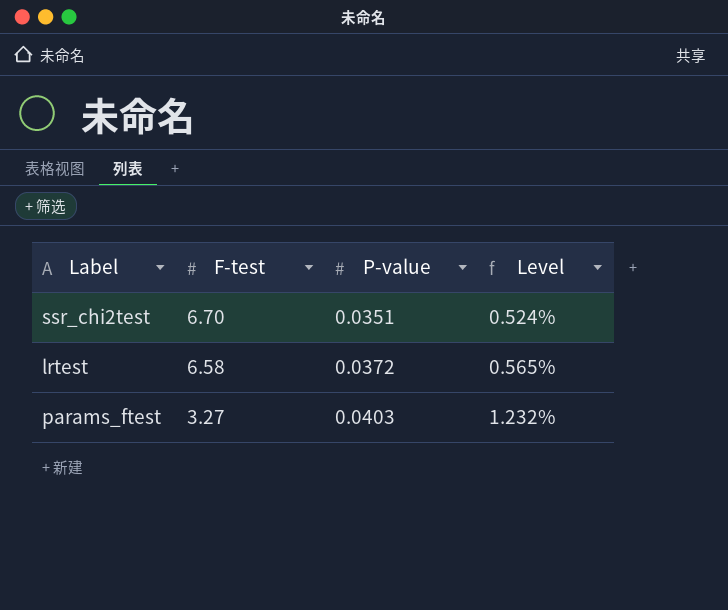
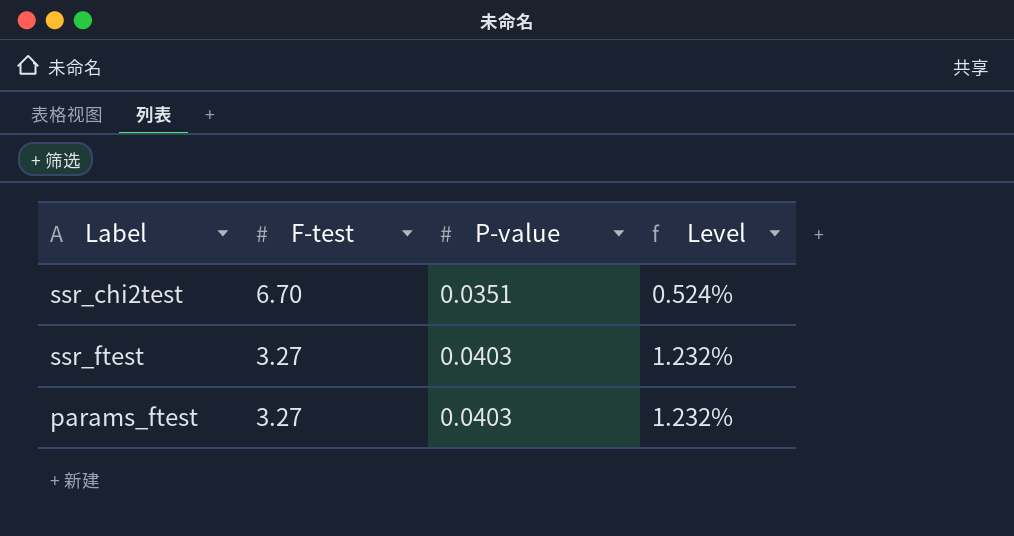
row lrtest: 6.58 | 0.0372 | 0.565% -> none
row ssr_ftest: none -> 3.27 | 0.0403 | 1.232%

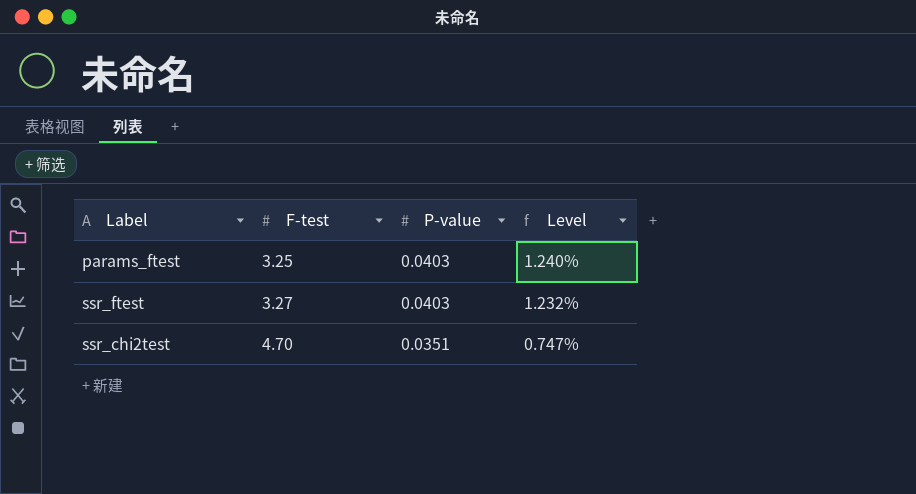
row order: F-test descending -> F-test ascending
params_ftest | F-test: 3.27 -> 3.25
params_ftest | Level: 1.232% -> 1.240%
ssr_chi2test | F-test: 6.70 -> 4.70
ssr_chi2test | Level: 0.524% -> 0.747%

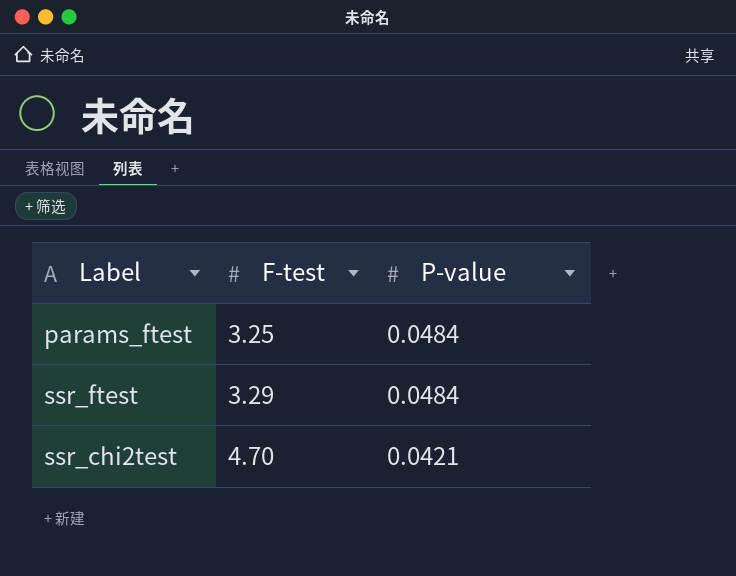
column Level | formula: [P-value] / [F-test] -> none
params_ftest | P-value: 0.0403 -> 0.0484
ssr_ftest | F-test: 3.27 -> 3.29
ssr_ftest | P-value: 0.0403 -> 0.0484
ssr_chi2test | P-value: 0.0351 -> 0.0421

